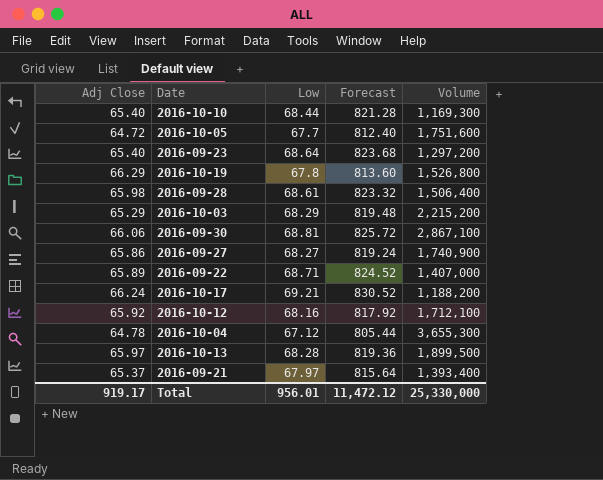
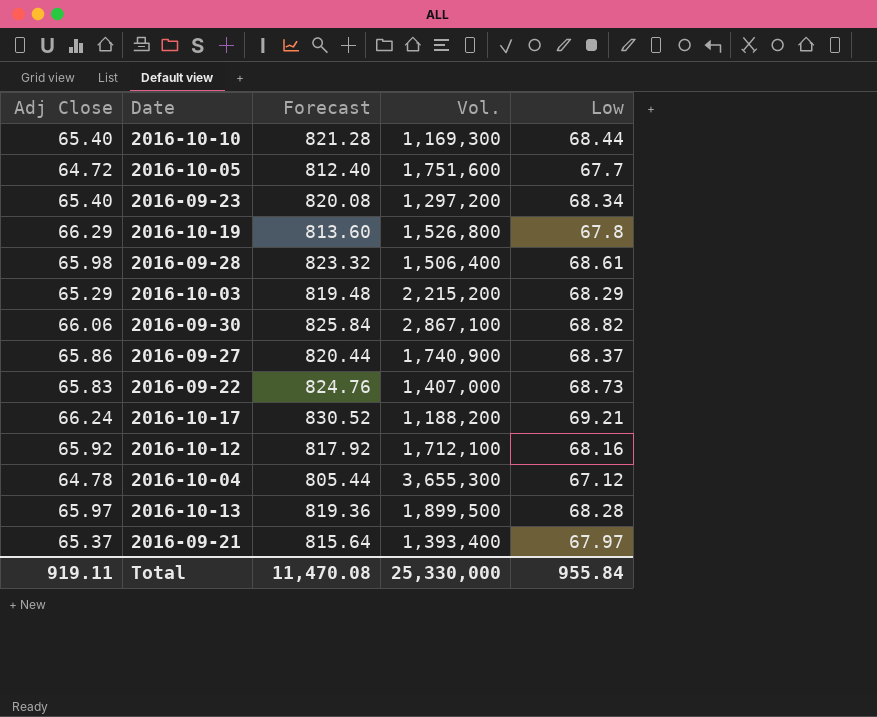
column name: Volume -> Vol.
column Low | position: 3 -> 5
2016-09-23 | Forecast: 823.68 -> 820.08
2016-09-23 | Low: 68.64 -> 68.34
2016-09-30 | Forecast: 825.72 -> 825.84
2016-09-30 | Low: 68.81 -> 68.82
2016-09-27 | Forecast: 819.24 -> 820.44
2016-09-27 | Low: 68.27 -> 68.37
2016-09-22 | Adj Close: 65.89 -> 65.83
2016-09-22 | Forecast: 824.52 -> 824.76
2016-09-22 | Low: 68.71 -> 68.73
Total | Adj Close: 919.17 -> 919.11
Total | Forecast: 11,472.12 -> 11,470.08
Total | Low: 956.01 -> 955.84

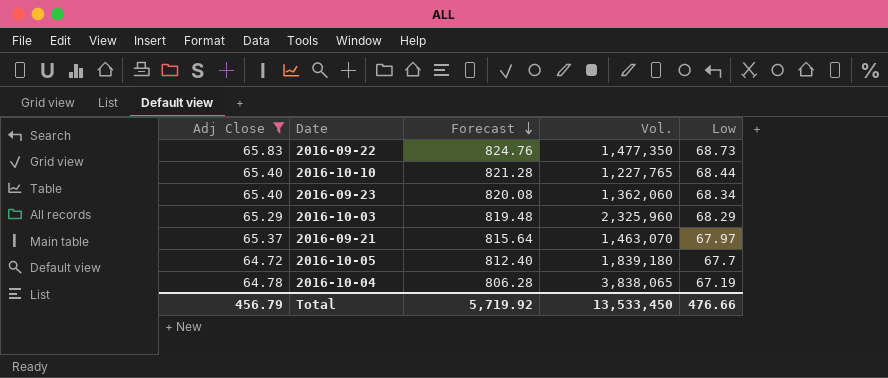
filter: none -> Adj Close <= 65.83
row order: none -> Forecast descending
2016-09-22 | Vol.: 1,407,000 -> 1,477,350
2016-10-10 | Vol.: 1,169,300 -> 1,227,765
2016-09-23 | Vol.: 1,297,200 -> 1,362,060
2016-10-03 | Vol.: 2,215,200 -> 2,325,960
2016-09-21 | Vol.: 1,393,400 -> 1,463,070
2016-10-05 | Vol.: 1,751,600 -> 1,839,180
2016-10-04 | Forecast: 805.44 -> 806.28
2016-10-04 | Vol.: 3,655,300 -> 3,838,065
2016-10-04 | Low: 67.12 -> 67.19
Total | Adj Close: 919.11 -> 456.79
Total | Forecast: 11,470.08 -> 5,719.92
Total | Vol.: 25,330,000 -> 13,533,450
Total | Low: 955.84 -> 476.66

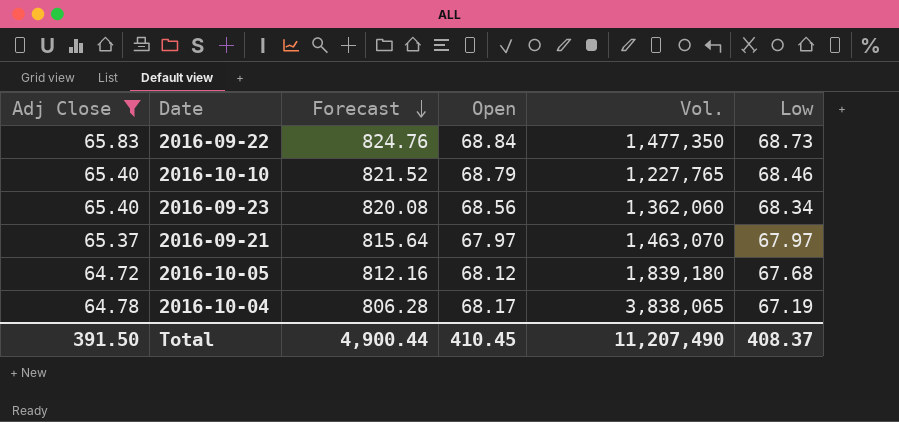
column Open | position: none -> 4
row 2016-10-03: 65.29 | 819.48 | 2,325,960 | 68.29 -> none
2016-10-10 | Forecast: 821.28 -> 821.52
2016-10-10 | Low: 68.44 -> 68.46
2016-10-05 | Forecast: 812.40 -> 812.16
2016-10-05 | Low: 67.7 -> 67.68
Total | Adj Close: 456.79 -> 391.50
Total | Forecast: 5,719.92 -> 4,900.44
Total | Vol.: 13,533,450 -> 11,207,490
Total | Low: 476.66 -> 408.37

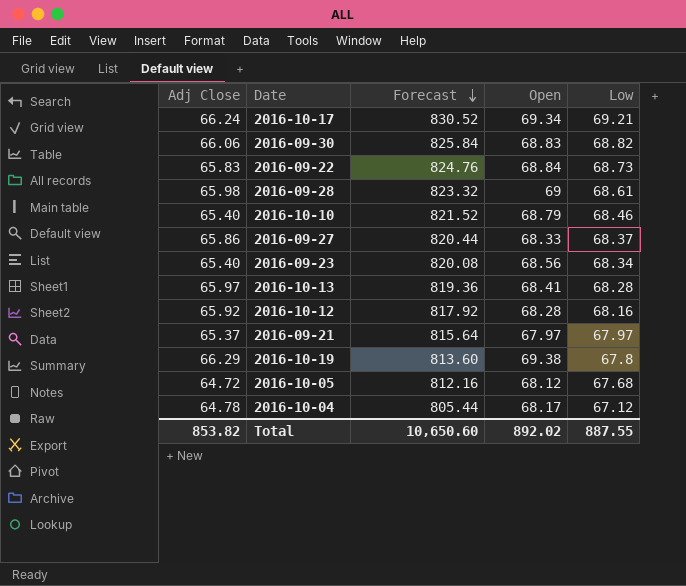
filter: Adj Close <= 65.83 -> none
column Vol. | position: 5 -> none
2016-10-04 | Forecast: 806.28 -> 805.44
2016-10-04 | Low: 67.19 -> 67.12
Total | Adj Close: 391.50 -> 853.82
Total | Forecast: 4,900.44 -> 10,650.60
Total | Open: 410.45 -> 892.02
Total | Low: 408.37 -> 887.55

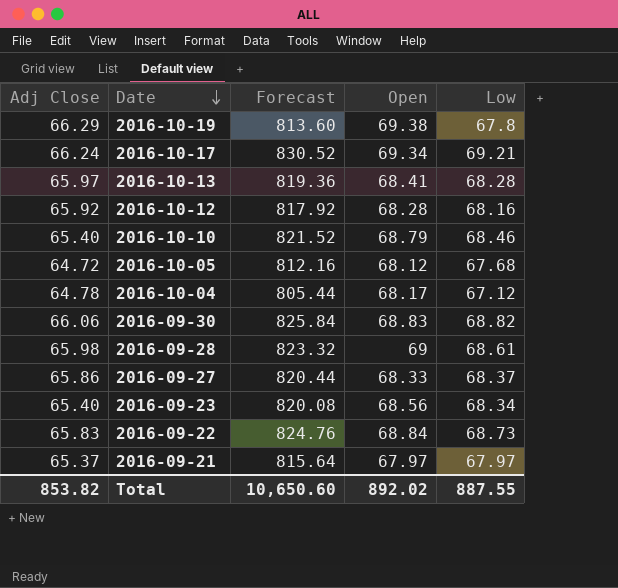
row order: Forecast descending -> Date descending

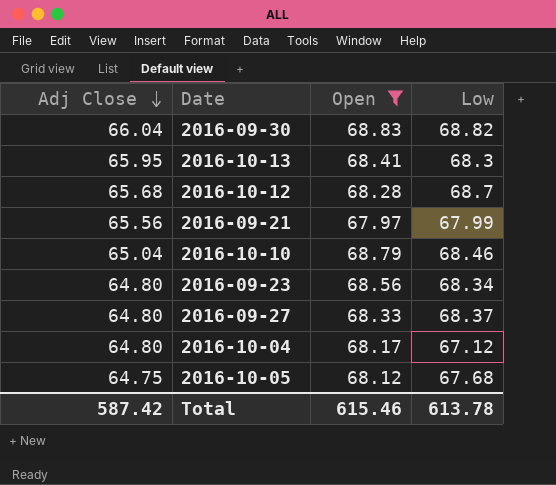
filter: none -> Open <= 68.83
row order: Date descending -> Adj Close descending
column Forecast | formula: [Low] * 12 -> none
2016-09-30 | Adj Close: 66.06 -> 66.04
2016-10-13 | Adj Close: 65.97 -> 65.95
2016-10-13 | Low: 68.28 -> 68.3
2016-10-12 | Adj Close: 65.92 -> 65.68
2016-10-12 | Low: 68.16 -> 68.7
2016-09-21 | Adj Close: 65.37 -> 65.56
2016-09-21 | Low: 67.97 -> 67.99
2016-10-10 | Adj Close: 65.40 -> 65.04
2016-09-23 | Adj Close: 65.40 -> 64.80
2016-09-27 | Adj Close: 65.86 -> 64.80
2016-10-04 | Adj Close: 64.78 -> 64.80
2016-10-05 | Adj Close: 64.72 -> 64.75
Total | Adj Close: 853.82 -> 587.42
Total | Open: 892.02 -> 615.46
Total | Low: 887.55 -> 613.78

